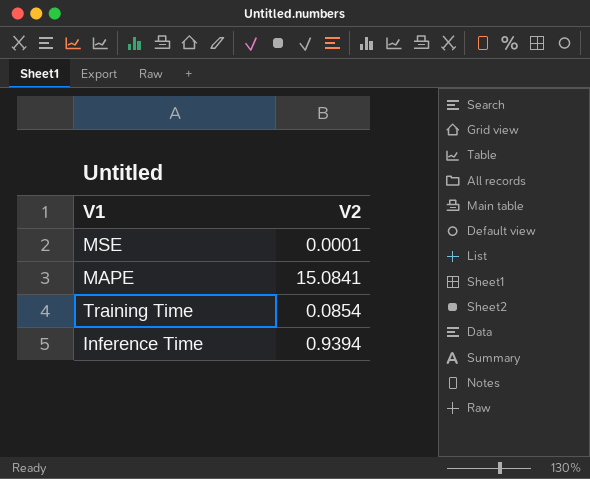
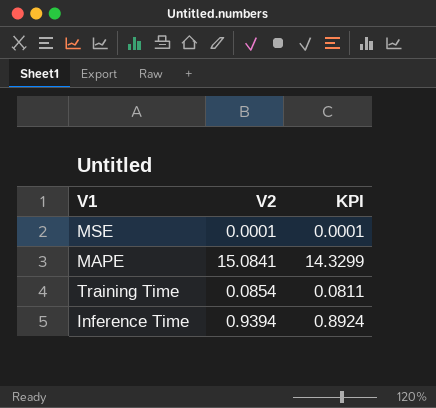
column KPI | formula: none -> [V2] * 0.95

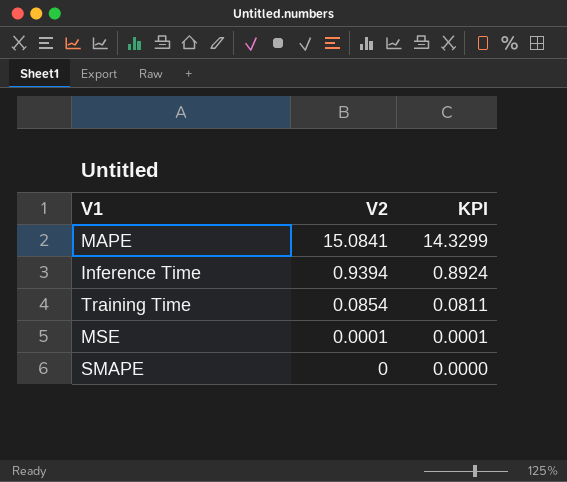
row order: none -> V2 descending
row SMAPE: none -> 0 | 0.0000

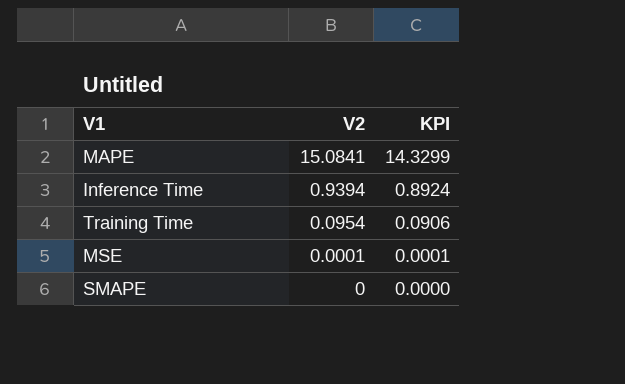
Training Time | V2: 0.0854 -> 0.0954
Training Time | KPI: 0.0811 -> 0.0906

